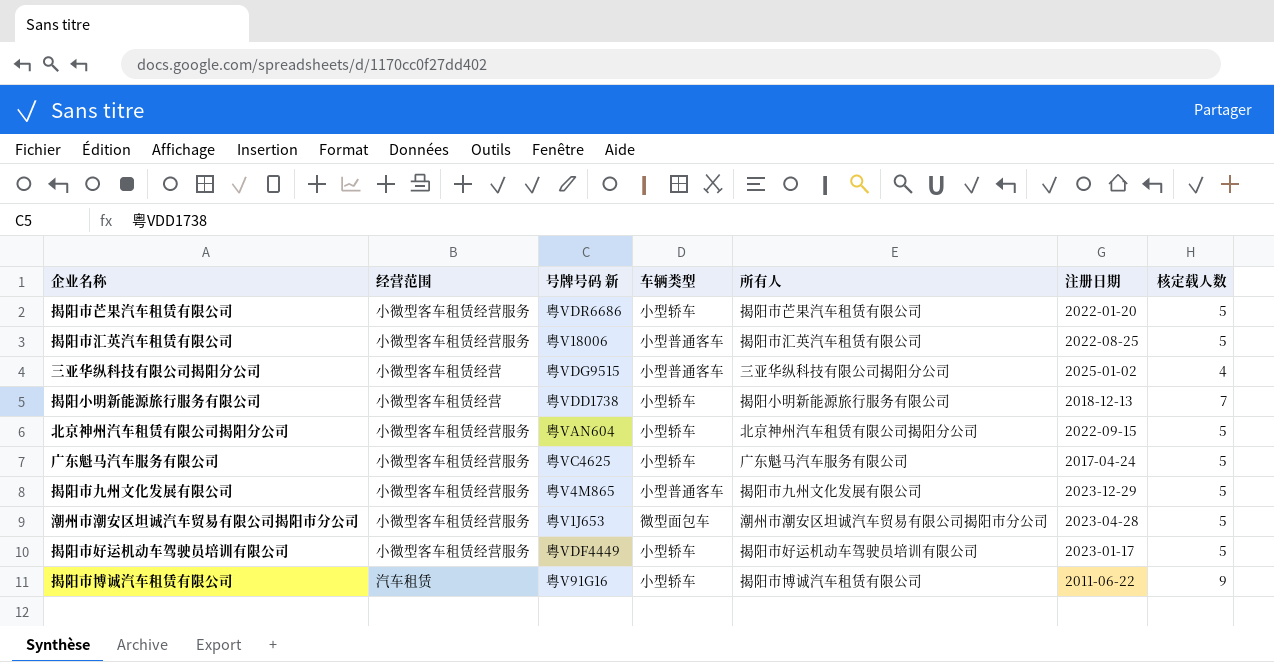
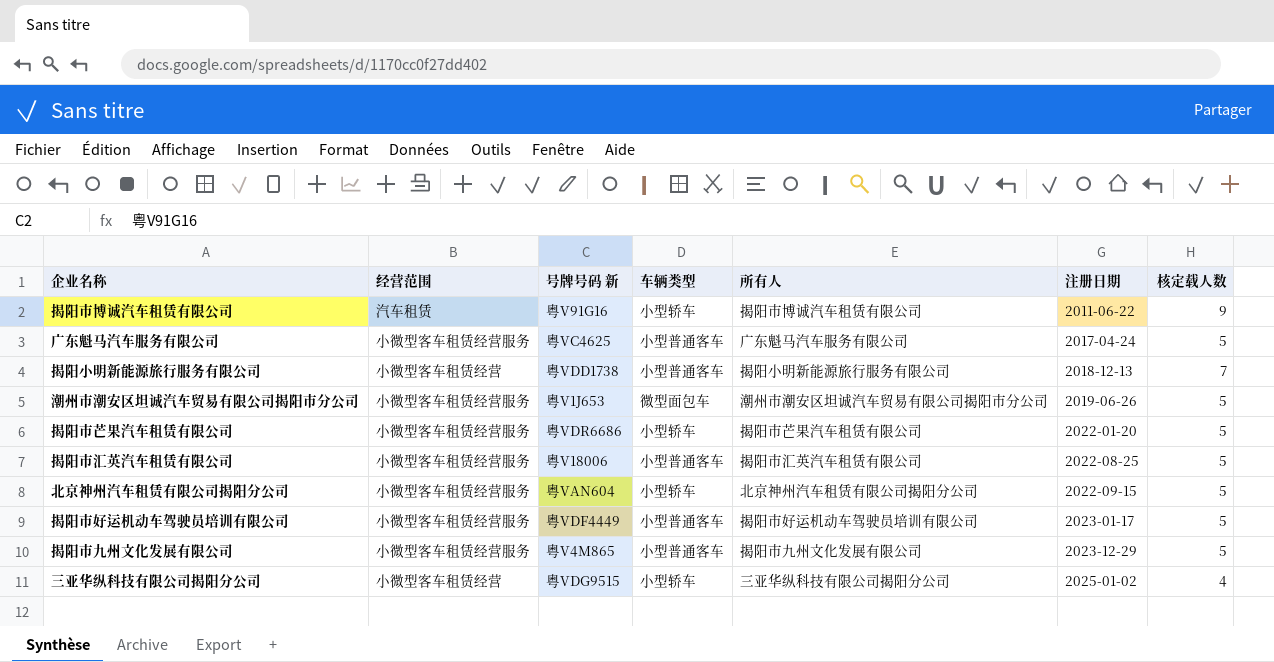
row order: none -> 注册日期 ascending
广东魁马汽车服务有限公司 | 车辆类型: 小型轿车 -> 小型普通客车
揭阳小明新能源旅行服务有限公司 | 车辆类型: 小型轿车 -> 小型普通客车
潮州市潮安区坦诚汽车贸易有限公司揭阳市分公司 | 注册日期: 2023-04-28 -> 2019-06-26
揭阳市好运机动车驾驶员培训有限公司 | 车辆类型: 小型轿车 -> 小型普通客车
三亚华纵科技有限公司揭阳分公司 | 车辆类型: 小型普通客车 -> 小型轿车

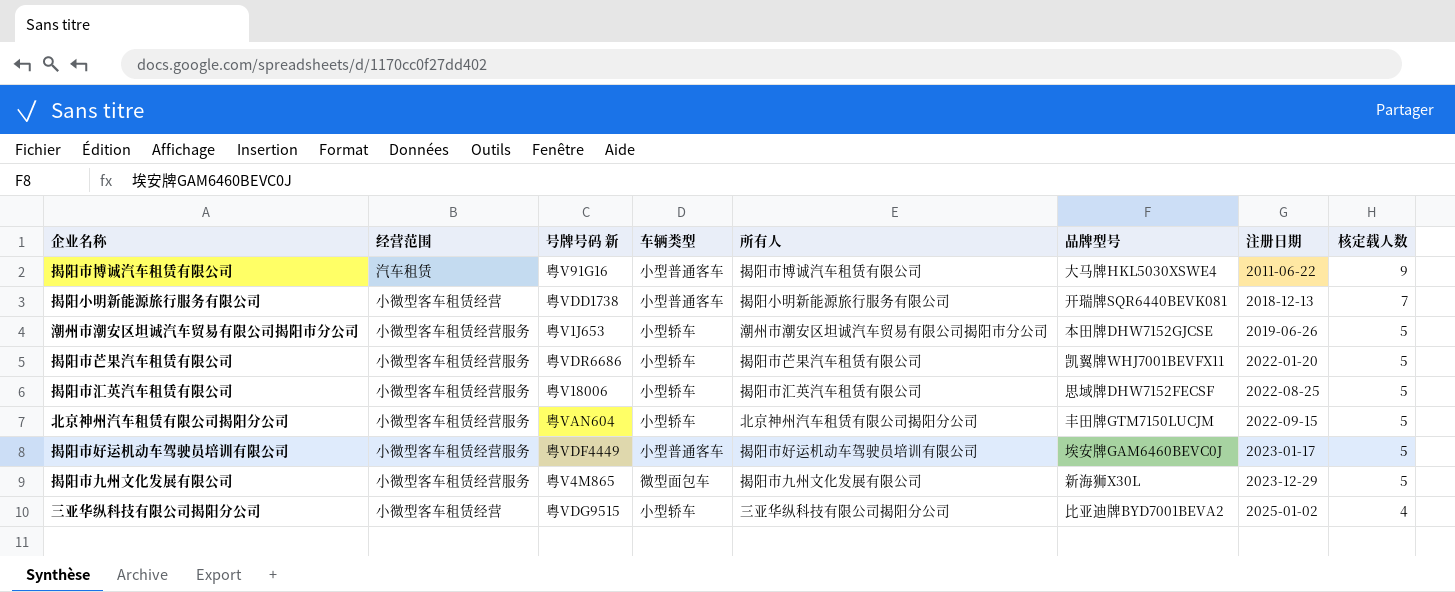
column 品牌型号 | position: none -> 6
row 广东魁马汽车服务有限公司: 小微型客车租赁经营服务 | 粤VC4625 | 小型普通客车 | 广东魁马汽车服务有限公司 | 2017-04-24 | 5 -> none
揭阳市博诚汽车租赁有限公司 | 车辆类型: 小型轿车 -> 小型普通客车
潮州市潮安区坦诚汽车贸易有限公司揭阳市分公司 | 车辆类型: 微型面包车 -> 小型轿车
揭阳市汇英汽车租赁有限公司 | 车辆类型: 小型普通客车 -> 小型轿车
揭阳市九州文化发展有限公司 | 车辆类型: 小型普通客车 -> 微型面包车

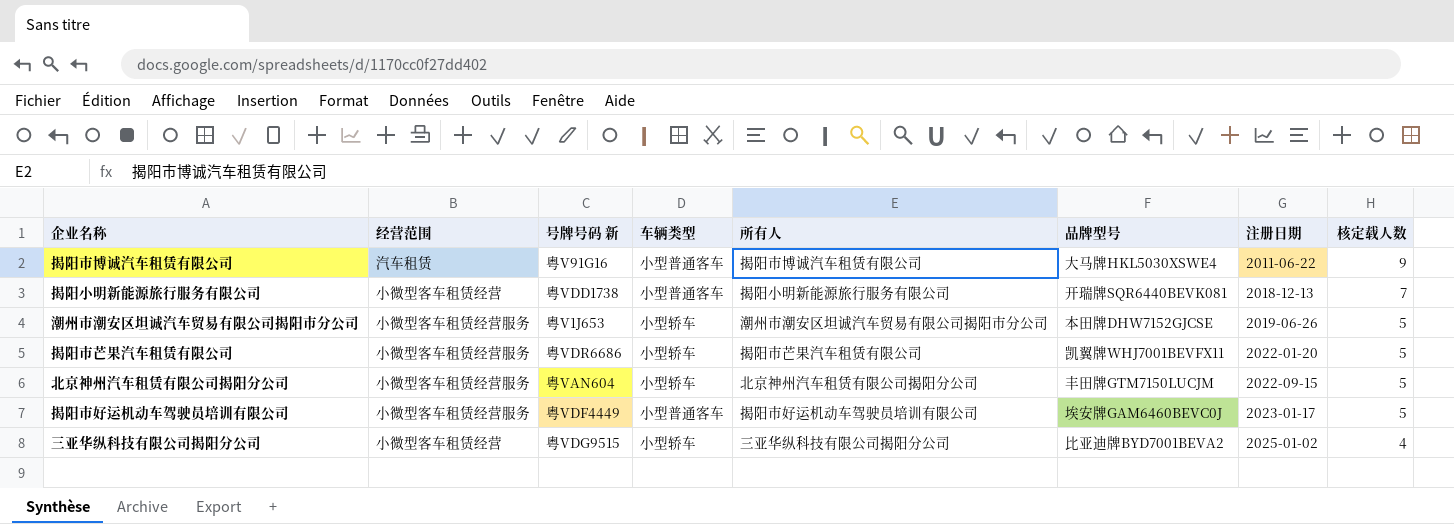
row 揭阳市汇英汽车租赁有限公司: 小微型客车租赁经营服务 | 粤V18006 | 小型轿车 | 揭阳市汇英汽车租赁有限公司 | 思域牌DHW7152FECSF | 2022-08-25 | 5 -> none
row 揭阳市九州文化发展有限公司: 小微型客车租赁经营服务 | 粤V4M865 | 微型面包车 | 揭阳市九州文化发展有限公司 | 新海狮X30L | 2023-12-29 | 5 -> none

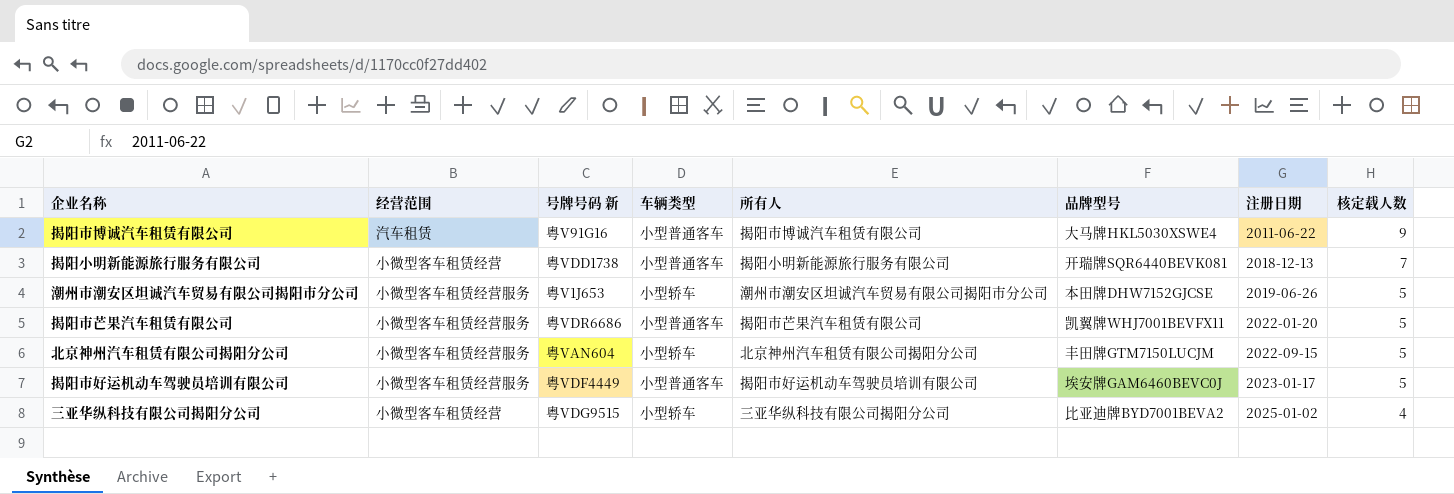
揭阳市芒果汽车租赁有限公司 | 车辆类型: 小型轿车 -> 小型普通客车

